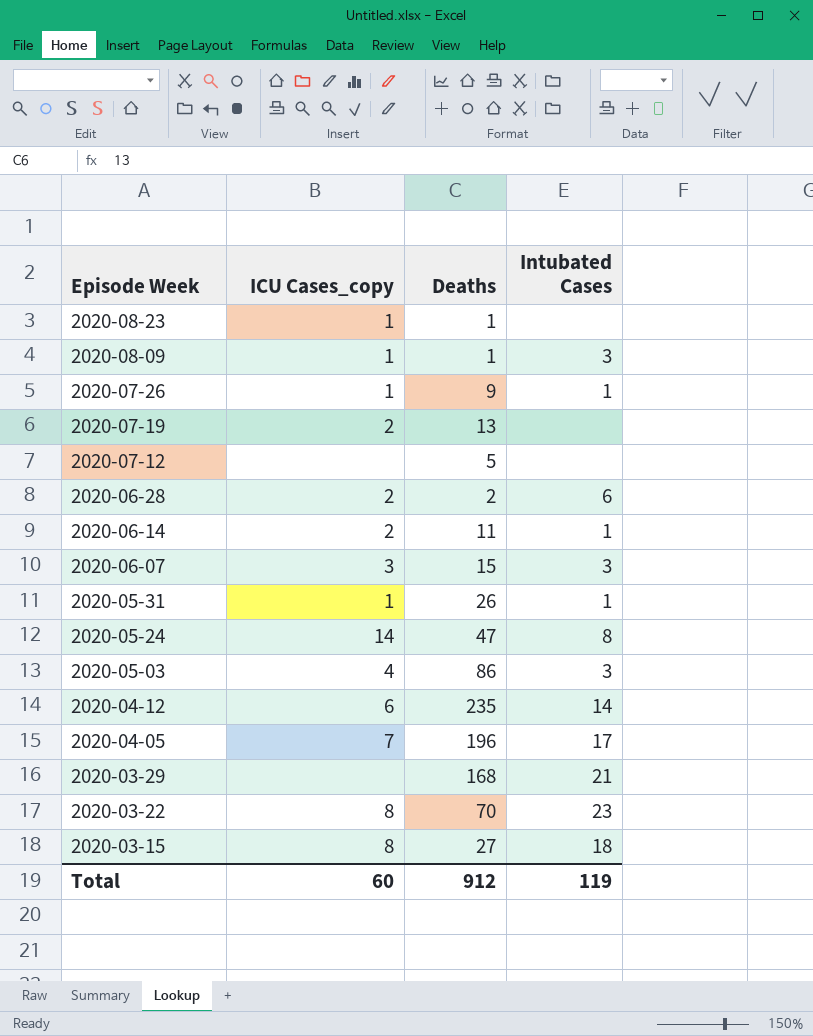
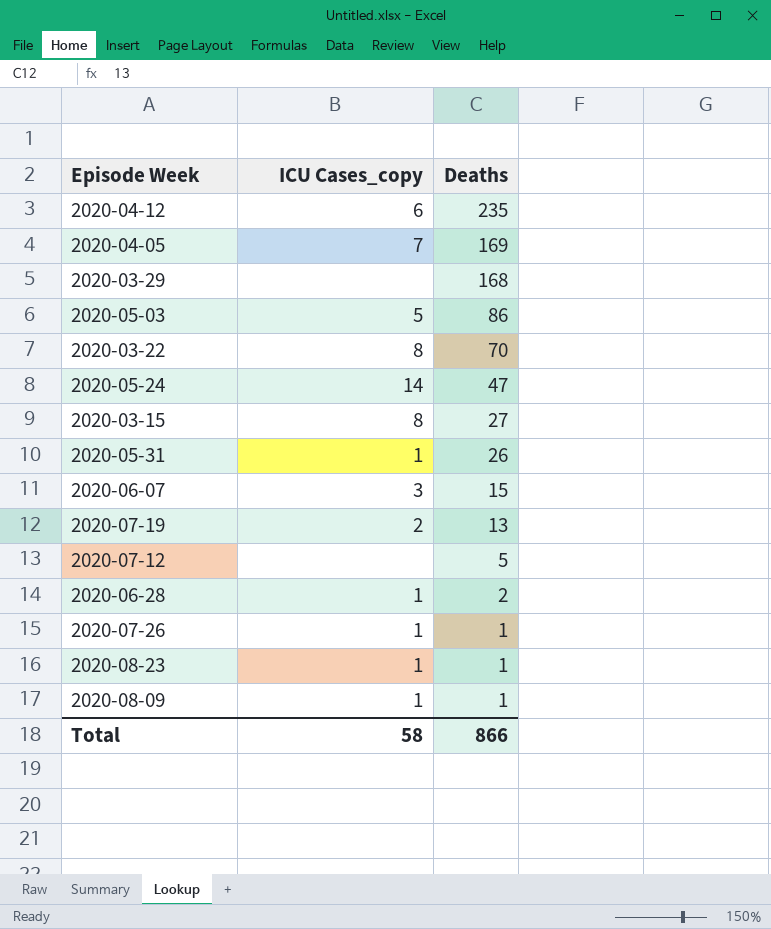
row order: Episode Week descending -> Deaths descending
column Intubated Cases | position: 4 -> none
row 2020-06-14: 2 | 11 | 1 -> none
2020-04-05 | Deaths: 196 -> 169
2020-05-03 | ICU Cases_copy: 4 -> 5
2020-06-28 | ICU Cases_copy: 2 -> 1
2020-07-26 | Deaths: 9 -> 1
Total | ICU Cases_copy: 60 -> 58
Total | Deaths: 912 -> 866

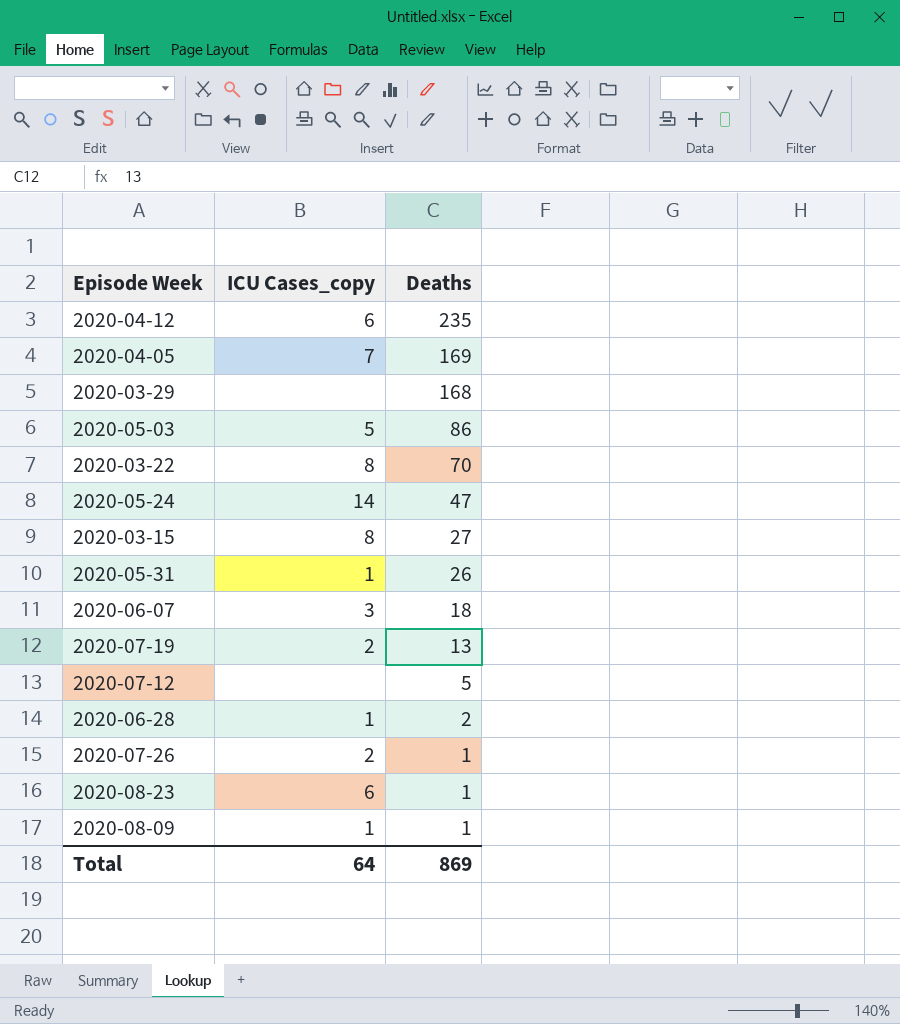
2020-06-07 | Deaths: 15 -> 18
2020-07-26 | ICU Cases_copy: 1 -> 2
2020-08-23 | ICU Cases_copy: 1 -> 6
Total | ICU Cases_copy: 58 -> 64
Total | Deaths: 866 -> 869

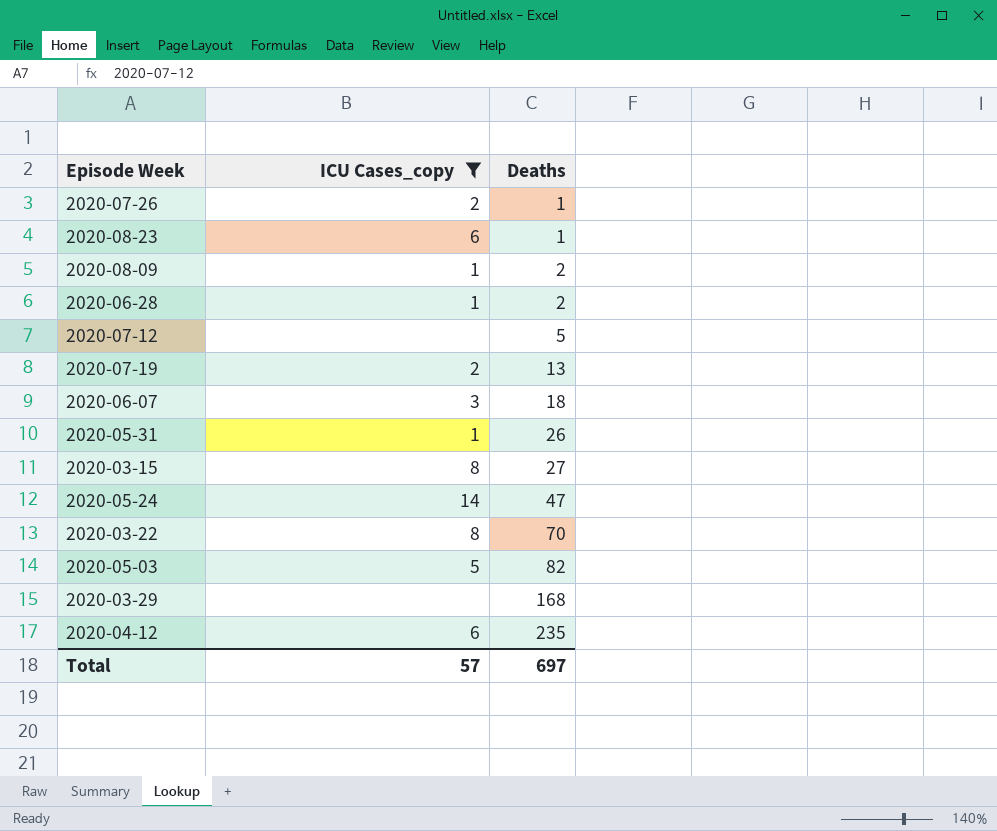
filter: none -> ICU Cases_copy != 7
row order: Deaths descending -> Deaths ascending
2020-08-09 | Deaths: 1 -> 2
2020-05-03 | Deaths: 86 -> 82
Total | ICU Cases_copy: 64 -> 57
Total | Deaths: 869 -> 697

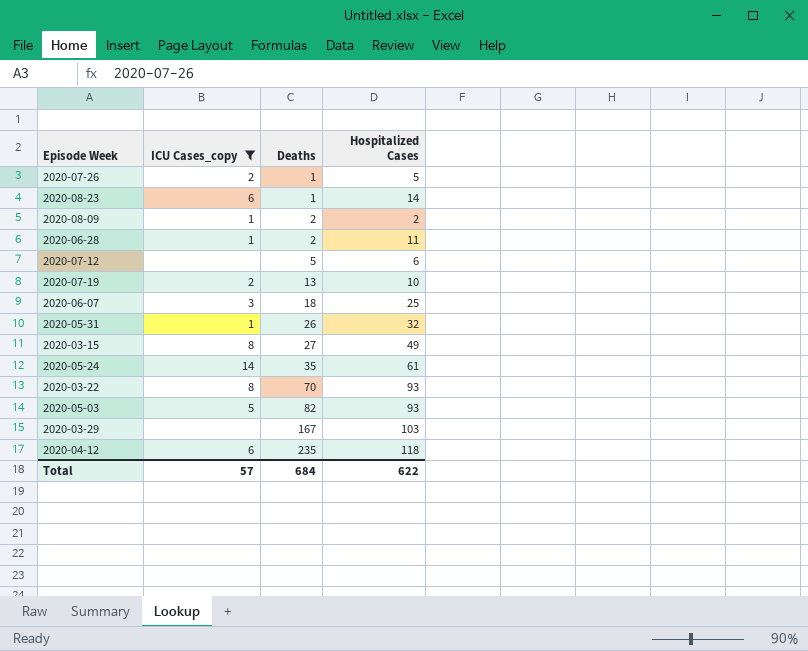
column Hospitalized Cases | position: none -> 4
2020-05-24 | Deaths: 47 -> 35
2020-03-29 | Deaths: 168 -> 167
Total | Deaths: 697 -> 684

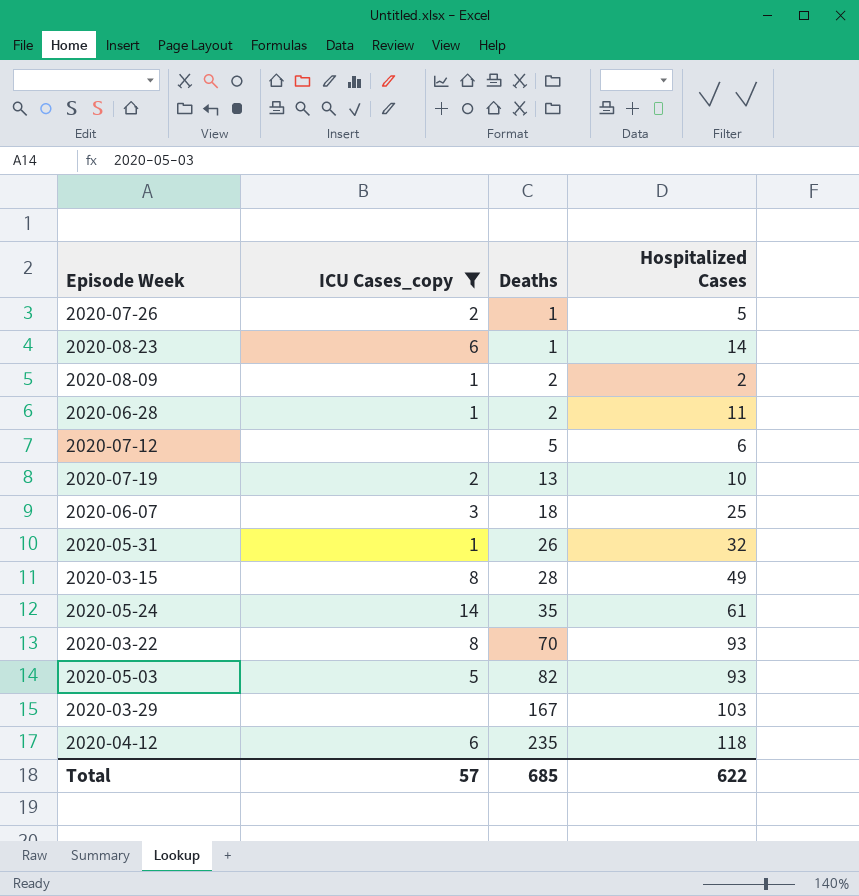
2020-03-15 | Deaths: 27 -> 28
Total | Deaths: 684 -> 685

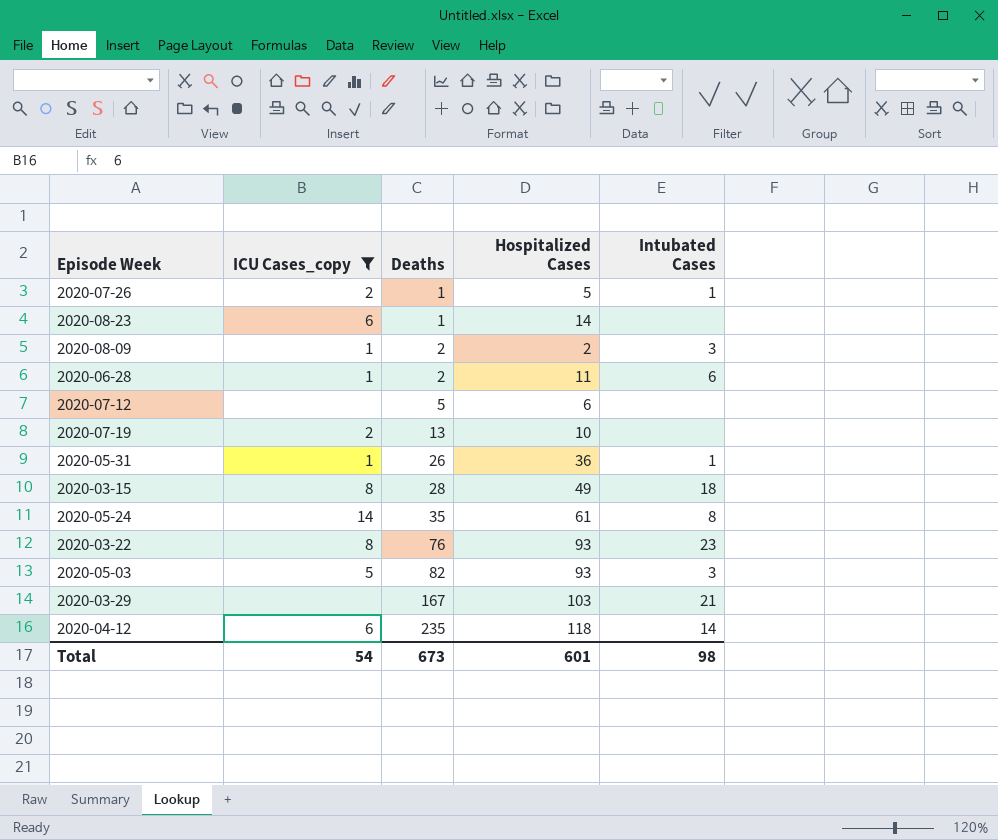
column Intubated Cases | position: none -> 5
row 2020-06-07: 3 | 18 | 25 -> none
2020-05-31 | Hospitalized Cases: 32 -> 36
2020-03-22 | Deaths: 70 -> 76
Total | ICU Cases_copy: 57 -> 54
Total | Deaths: 685 -> 673
Total | Hospitalized Cases: 622 -> 601

